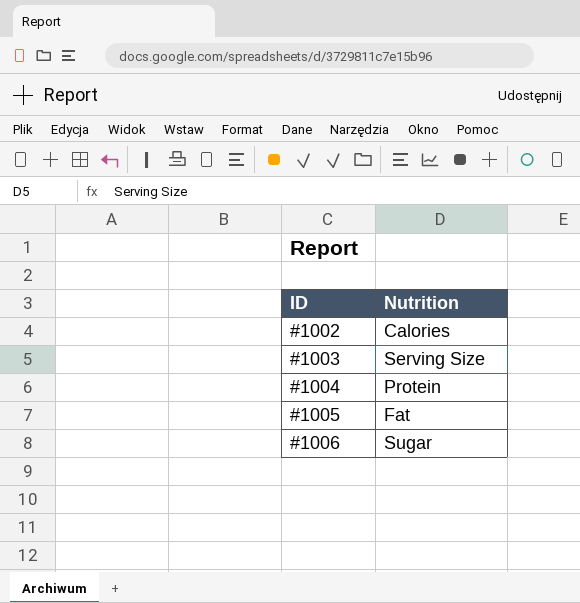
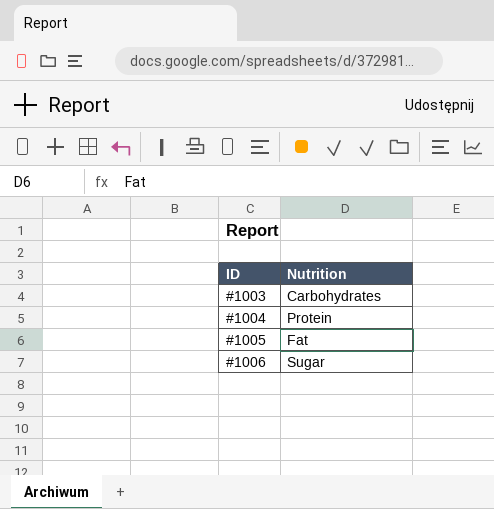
row #1002: Calories -> none
#1003 | Nutrition: Serving Size -> Carbohydrates

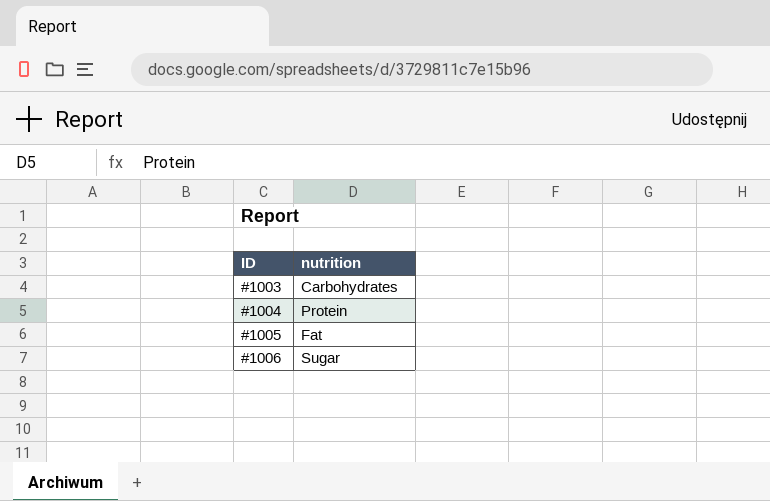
column name: Nutrition -> nutrition

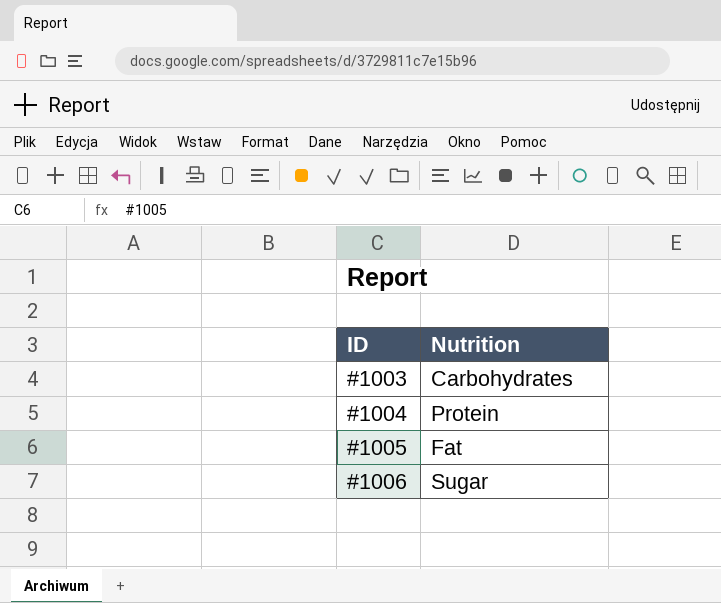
column name: nutrition -> Nutrition

